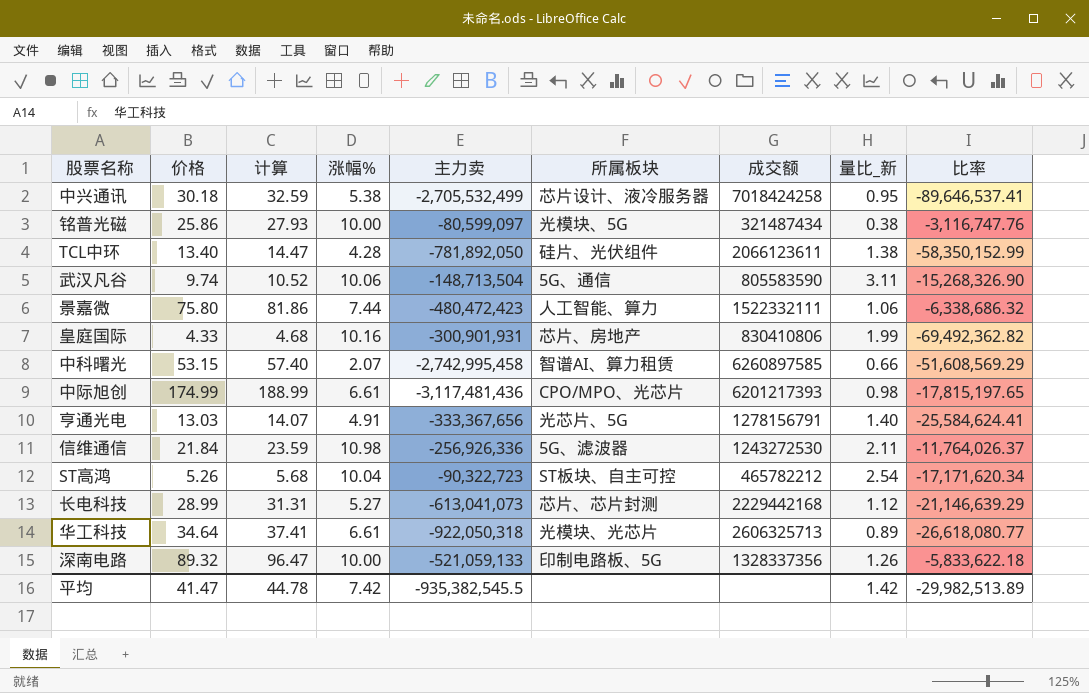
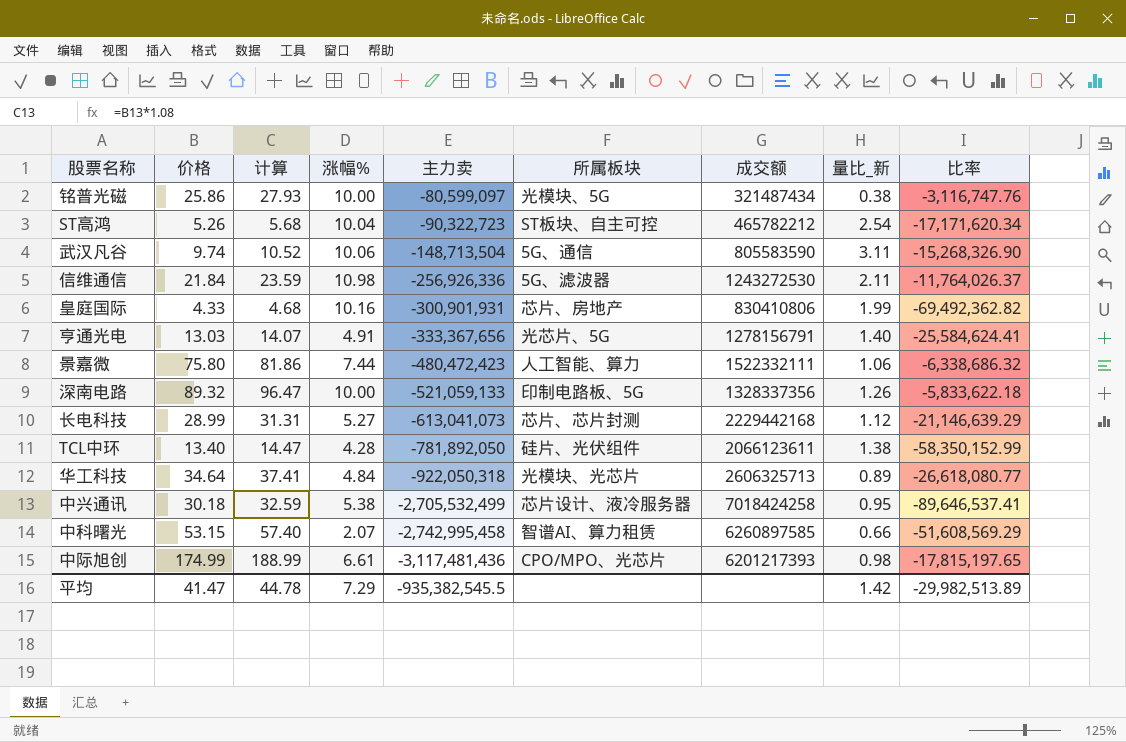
row order: none -> 主力卖 descending
华工科技 | 涨幅%: 6.61 -> 4.84
平均 | 涨幅%: 7.42 -> 7.29

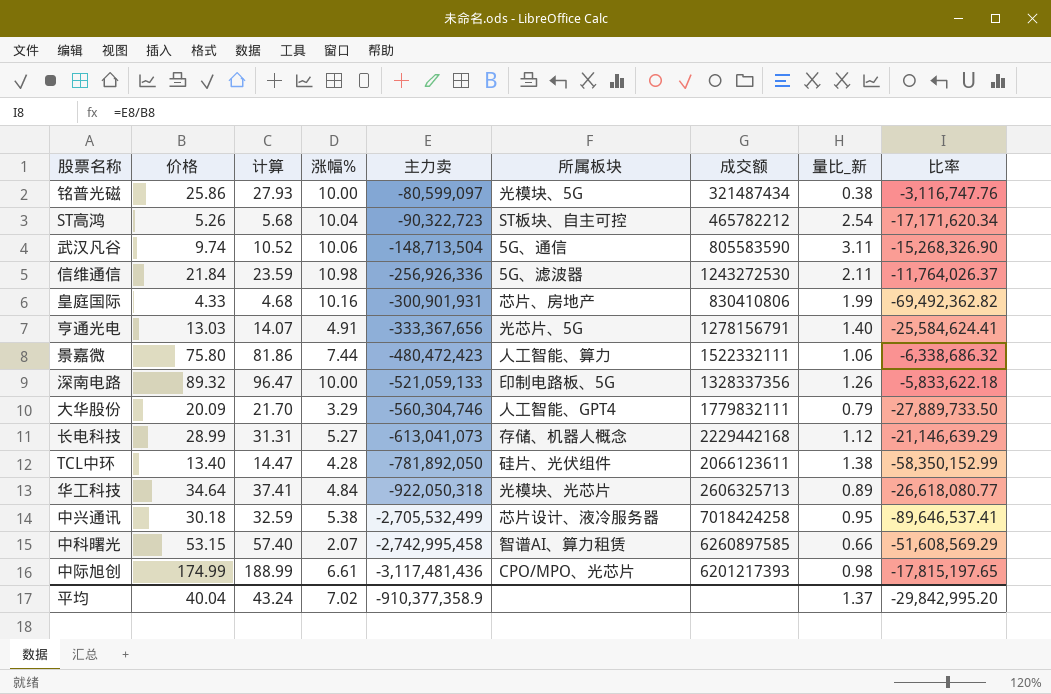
row 大华股份: none -> 20.09 | 21.70 | 3.29 | -560,304,746 | 人工智能、GPT4 | 1779832111 | 0.79 | -27,889,733.50
长电科技 | 所属板块: 芯片、芯片封测 -> 存储、机器人概念
平均 | 价格: 41.47 -> 40.04
平均 | 计算: 44.78 -> 43.24
平均 | 涨幅%: 7.29 -> 7.02
平均 | 主力卖: -935,382,545.5 -> -910,377,358.9
平均 | 量比_新: 1.42 -> 1.37
平均 | 比率: -29,982,513.89 -> -29,842,995.20

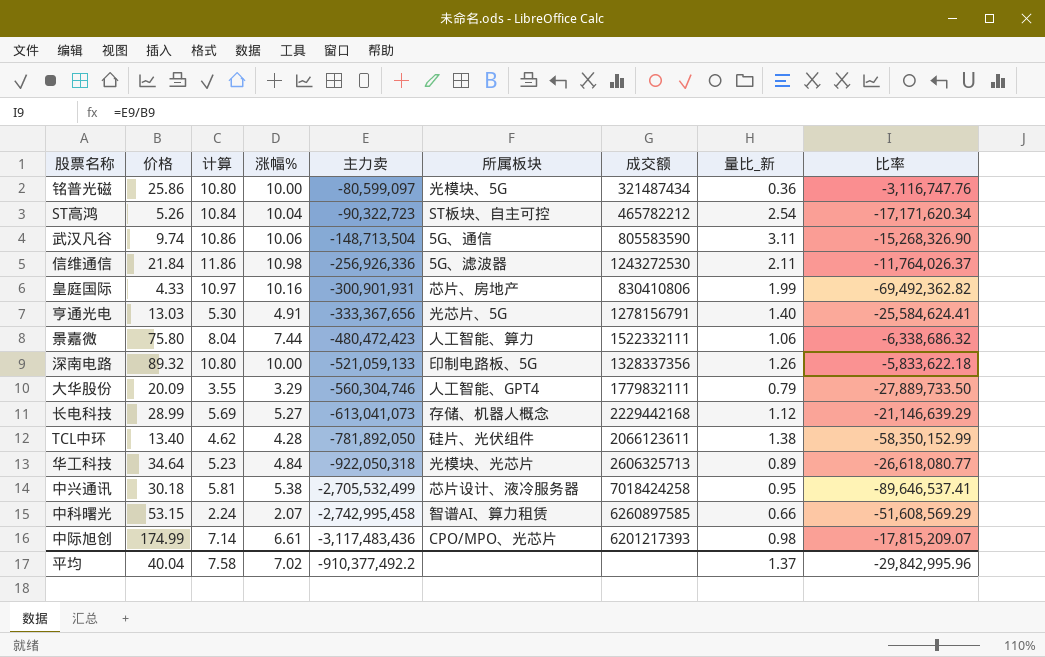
column 计算 | formula: [价格] * 1.08 -> [涨幅%] * 1.08
铭普光磁 | 量比_新: 0.38 -> 0.36
中际旭创 | 主力卖: -3,117,481,436 -> -3,117,483,436
中际旭创 | 比率: -17,815,197.65 -> -17,815,209.07
平均 | 计算: 43.24 -> 7.58
平均 | 主力卖: -910,377,358.9 -> -910,377,492.2
平均 | 比率: -29,842,995.20 -> -29,842,995.96

